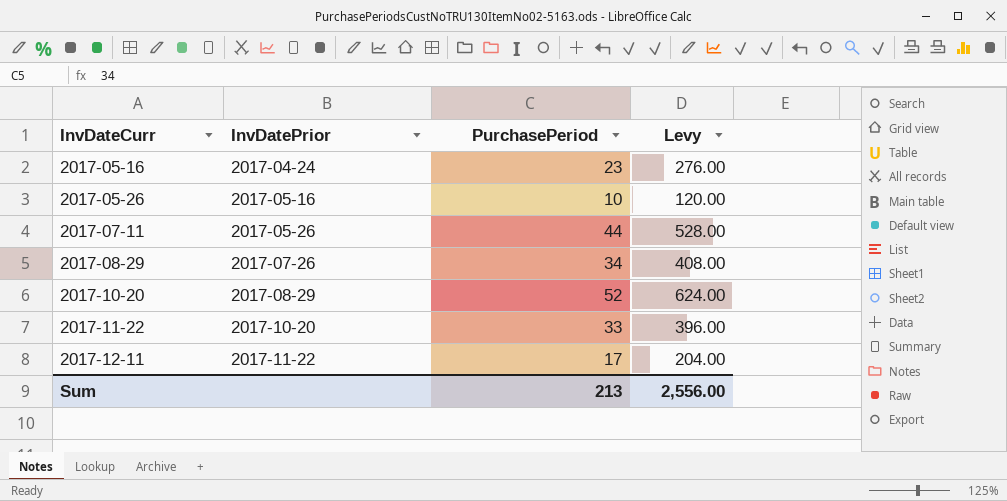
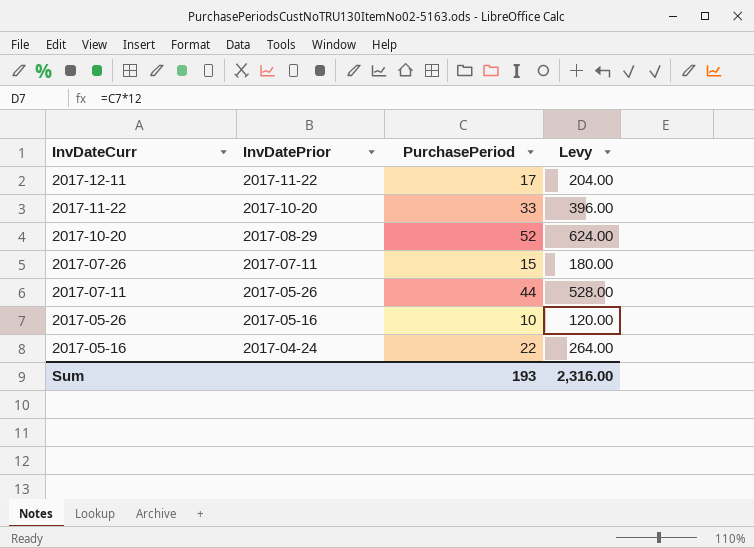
row order: InvDateCurr ascending -> InvDateCurr descending
row 2017-08-29: 2017-07-26 | 34 | 408.00 -> none
row 2017-07-26: none -> 2017-07-11 | 15 | 180.00
2017-05-16 | PurchasePeriod: 23 -> 22
2017-05-16 | Levy: 276.00 -> 264.00
Sum | PurchasePeriod: 213 -> 193
Sum | Levy: 2,556.00 -> 2,316.00

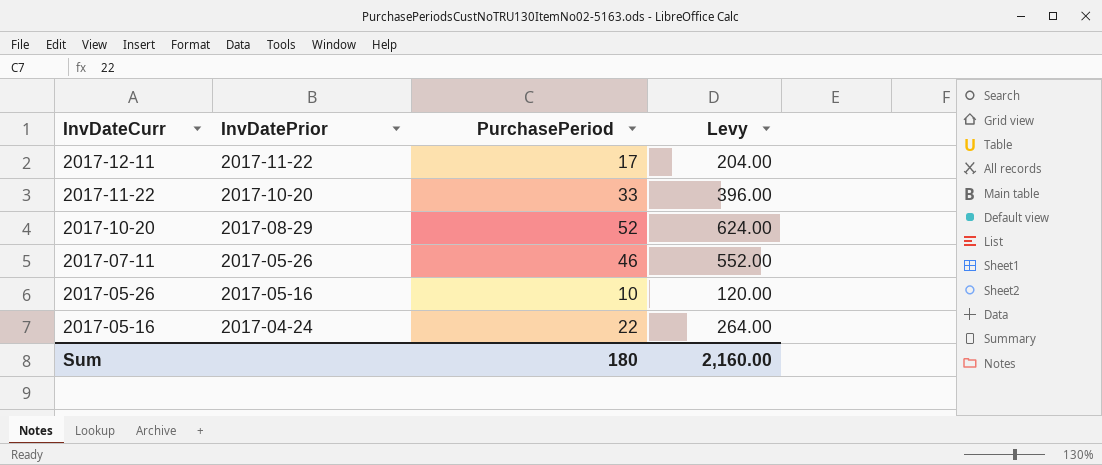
row 2017-07-26: 2017-07-11 | 15 | 180.00 -> none
2017-07-11 | PurchasePeriod: 44 -> 46
2017-07-11 | Levy: 528.00 -> 552.00
Sum | PurchasePeriod: 193 -> 180
Sum | Levy: 2,316.00 -> 2,160.00

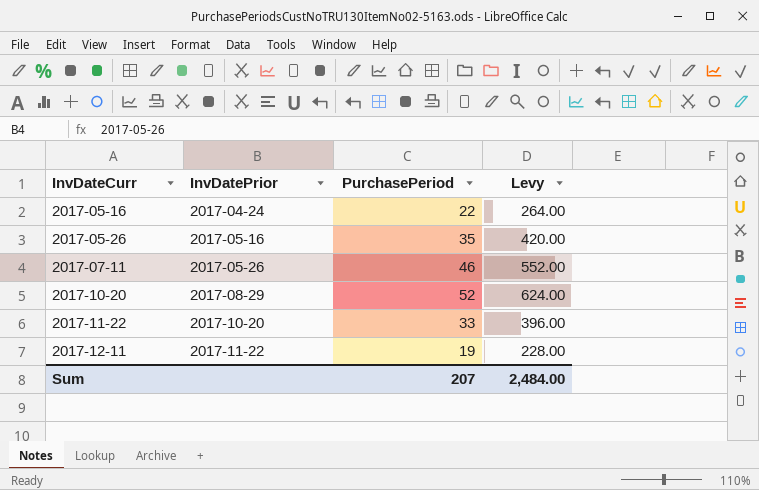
row order: InvDateCurr descending -> InvDateCurr ascending
2017-05-26 | PurchasePeriod: 10 -> 35
2017-05-26 | Levy: 120.00 -> 420.00
2017-12-11 | PurchasePeriod: 17 -> 19
2017-12-11 | Levy: 204.00 -> 228.00
Sum | PurchasePeriod: 180 -> 207
Sum | Levy: 2,160.00 -> 2,484.00

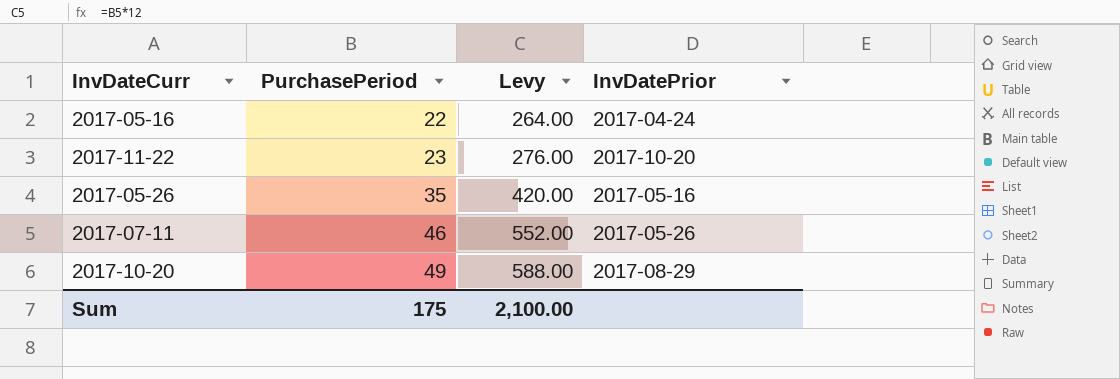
row order: InvDateCurr ascending -> PurchasePeriod ascending
column InvDatePrior | position: 2 -> 4
row 2017-12-11: 2017-11-22 | 19 | 228.00 -> none
2017-11-22 | PurchasePeriod: 33 -> 23
2017-11-22 | Levy: 396.00 -> 276.00
2017-10-20 | PurchasePeriod: 52 -> 49
2017-10-20 | Levy: 624.00 -> 588.00
Sum | PurchasePeriod: 207 -> 175
Sum | Levy: 2,484.00 -> 2,100.00

